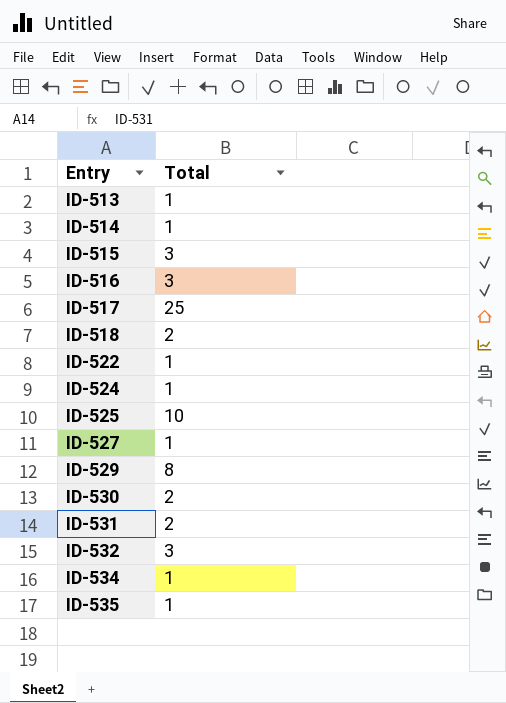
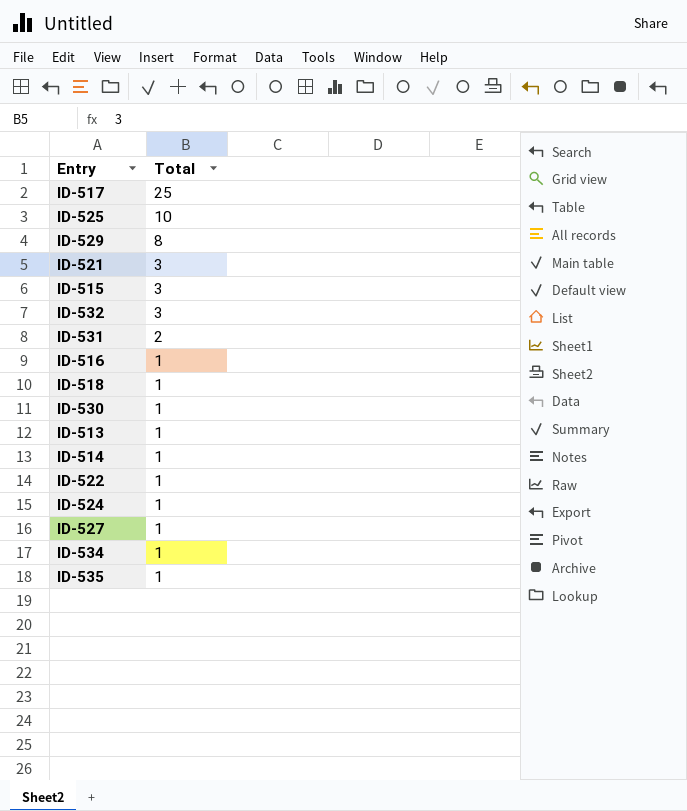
row order: Entry ascending -> Total descending
row ID-521: none -> 3
ID-516 | Total: 3 -> 1
ID-518 | Total: 2 -> 1
ID-530 | Total: 2 -> 1

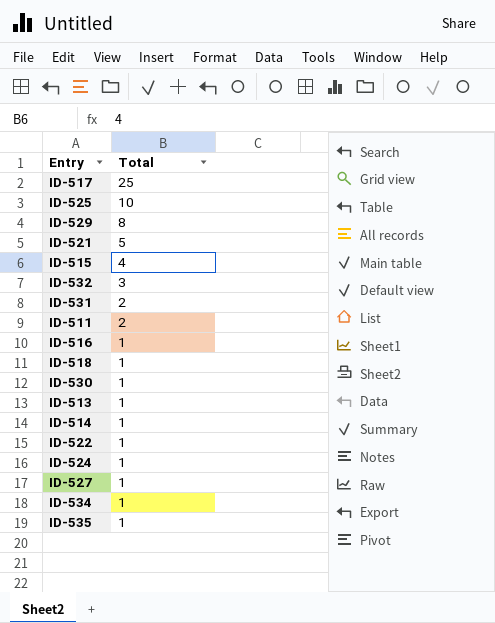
ID-521 | Total: 3 -> 5
ID-515 | Total: 3 -> 4
row ID-511: none -> 2

